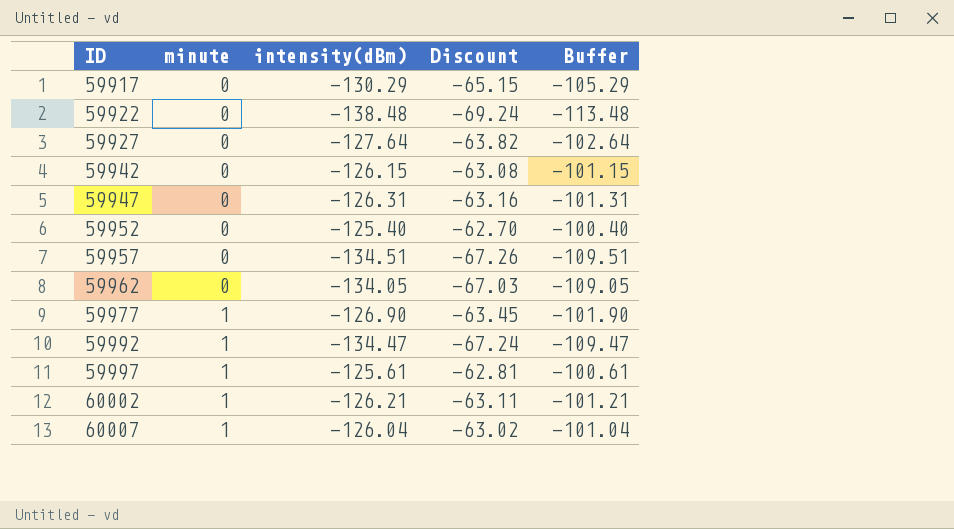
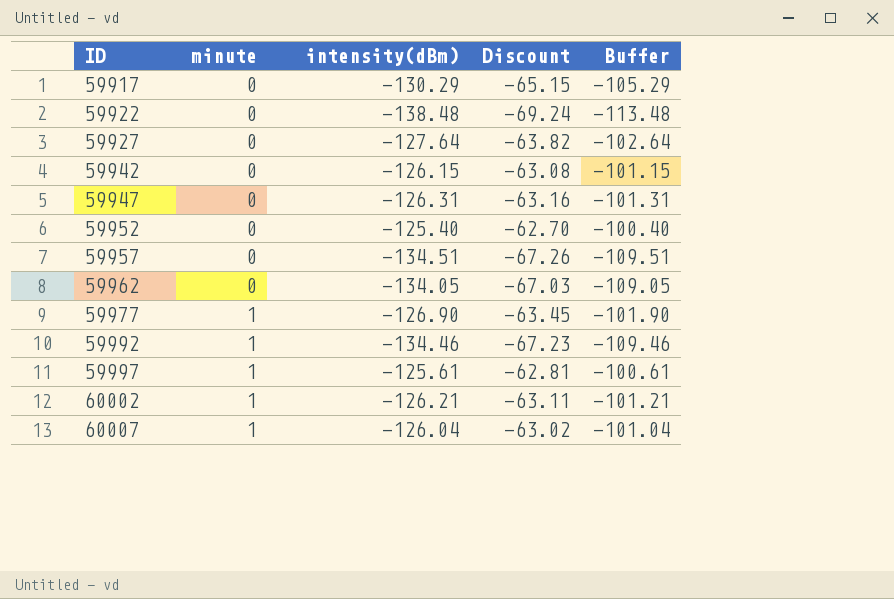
59992 | intensity(dBm): -134.47 -> -134.46
59992 | Discount: -67.24 -> -67.23
59992 | Buffer: -109.47 -> -109.46

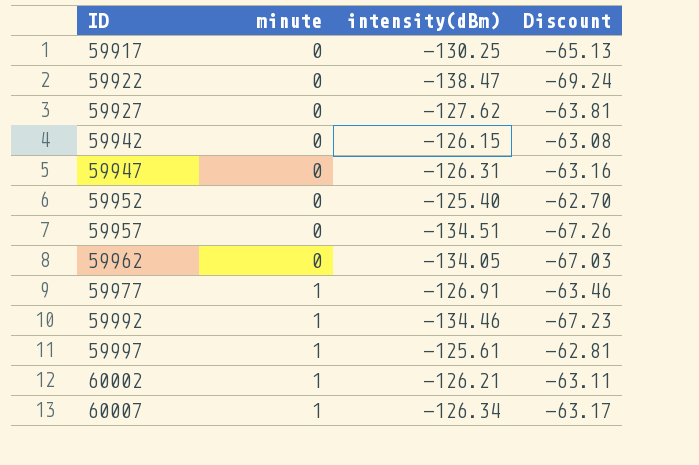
column Buffer | formula: [intensity(dBm)] + 25 -> none
59917 | intensity(dBm): -130.29 -> -130.25
59917 | Discount: -65.15 -> -65.13
59922 | intensity(dBm): -138.48 -> -138.47
59927 | intensity(dBm): -127.64 -> -127.62
59927 | Discount: -63.82 -> -63.81
59977 | intensity(dBm): -126.90 -> -126.91
59977 | Discount: -63.45 -> -63.46
60007 | intensity(dBm): -126.04 -> -126.34
60007 | Discount: -63.02 -> -63.17

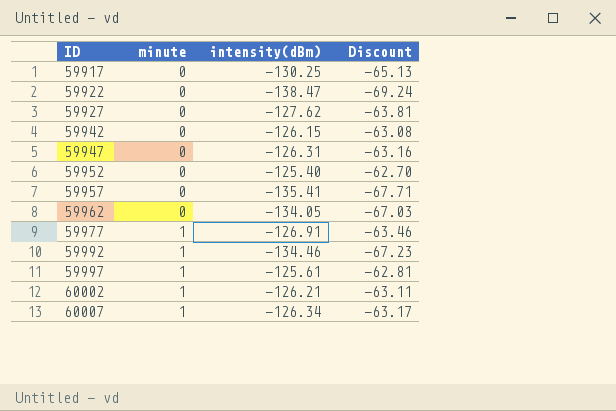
59957 | intensity(dBm): -134.51 -> -135.41
59957 | Discount: -67.26 -> -67.71

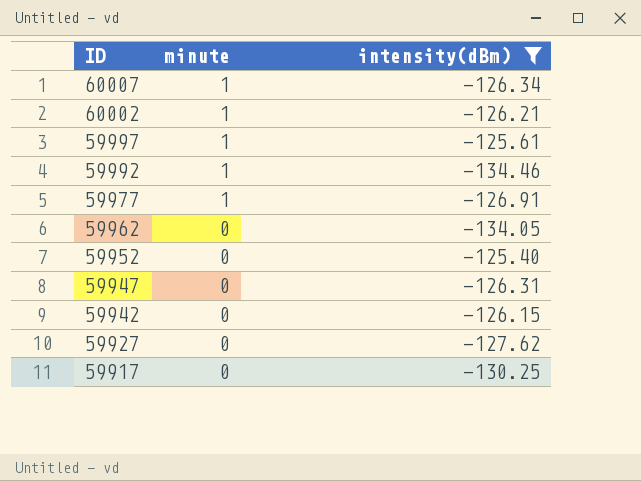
filter: none -> intensity(dBm) >= -134.46
row order: ID ascending -> ID descending
column Discount | formula: [intensity(dBm)] * 0.5 -> none

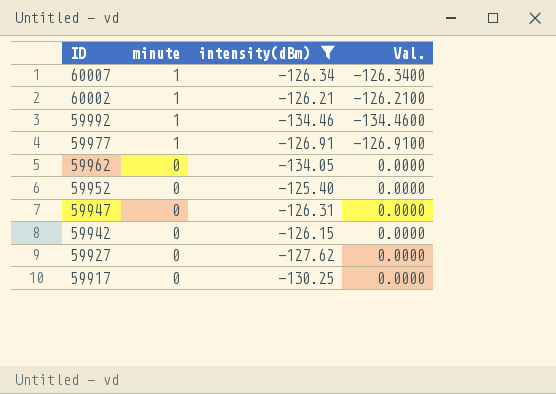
column Val. | formula: none -> [minute] * [intensity(dBm)]
row 59997: 1 | -125.61 -> none

